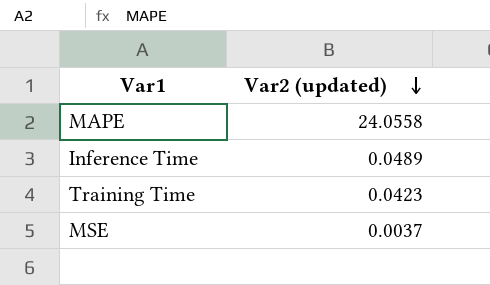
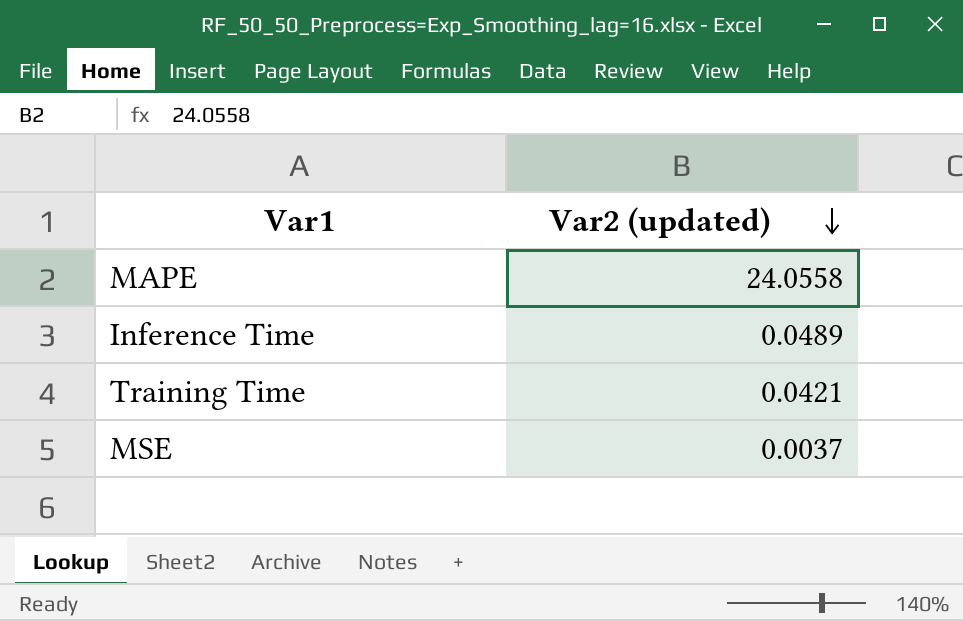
Training Time | Var2 (updated): 0.0423 -> 0.0421

